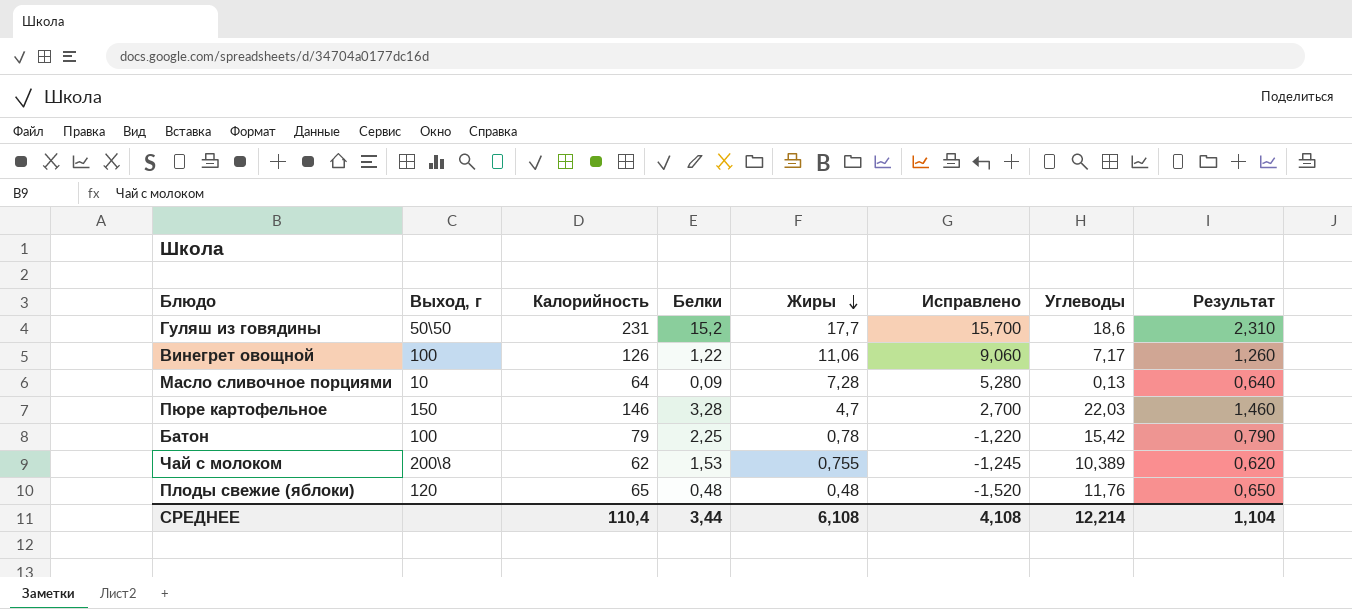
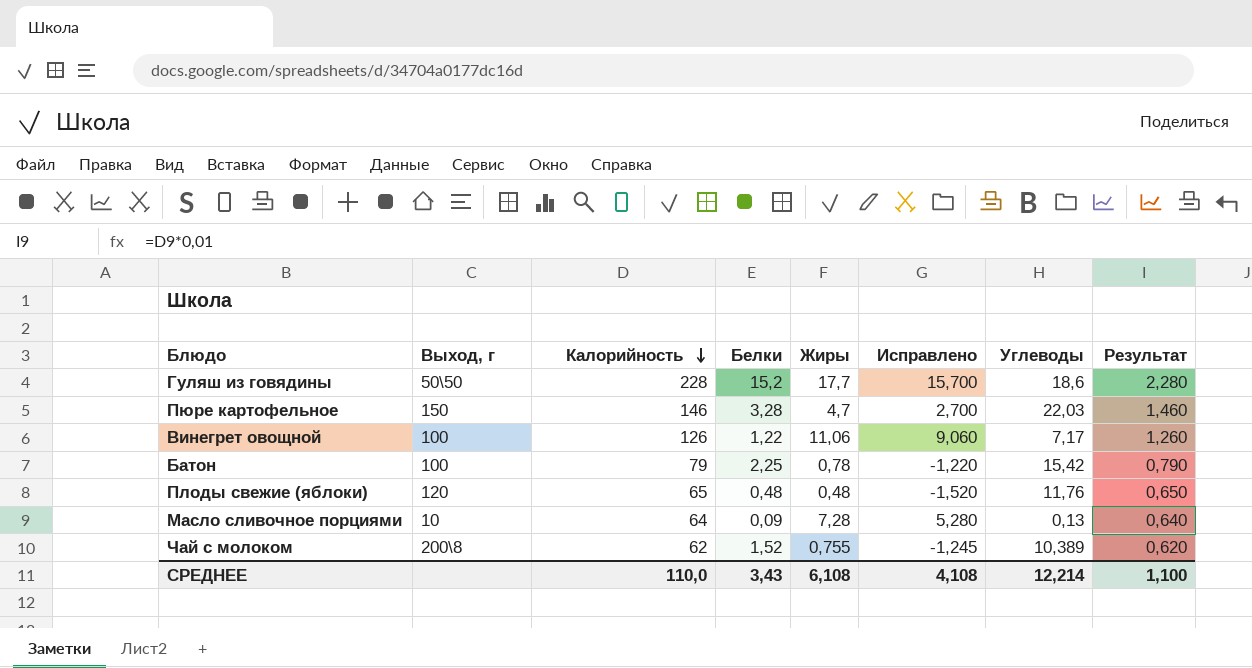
row order: Жиры descending -> Калорийность descending
Гуляш из говядины | Калорийность: 231 -> 228
Гуляш из говядины | Результат: 2,310 -> 2,280
Чай с молоком | Белки: 1,53 -> 1,52
СРЕДНЕЕ | Калорийность: 110,4 -> 110,0
СРЕДНЕЕ | Белки: 3,44 -> 3,43
СРЕДНЕЕ | Результат: 1,104 -> 1,100

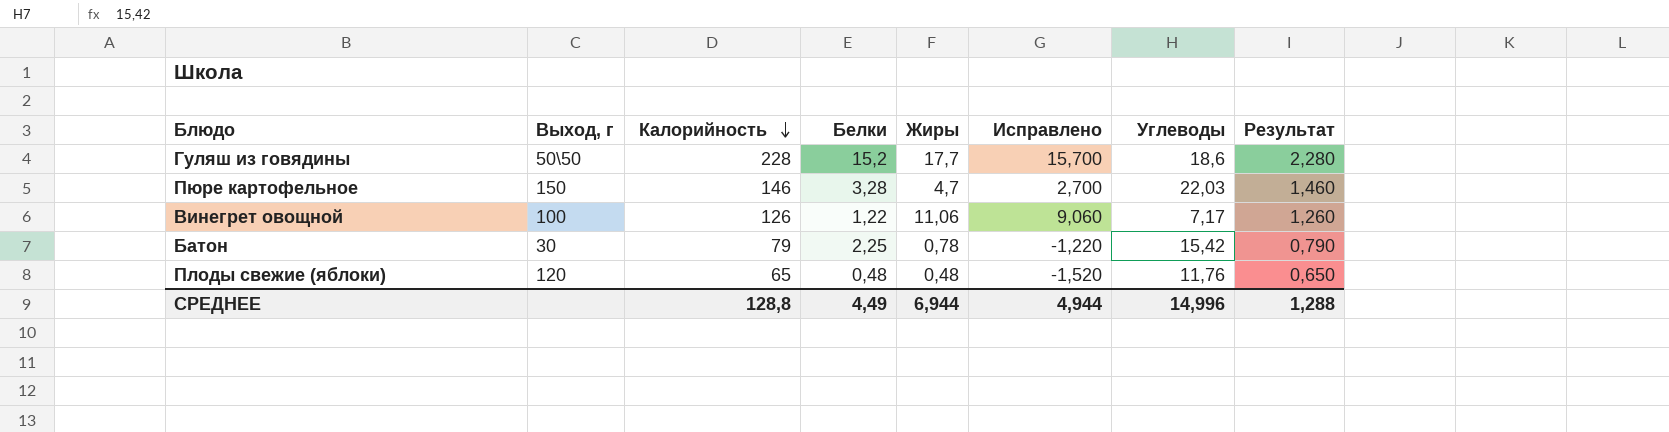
row Масло сливочное порциями: 10 | 64 | 0,09 | 7,28 | 5,280 | 0,13 | 0,640 -> none
row Чай с молоком: 200\8 | 62 | 1,52 | 0,755 | -1,245 | 10,389 | 0,620 -> none
Батон | Выход, г: 100 -> 30
СРЕДНЕЕ | Калорийность: 110,0 -> 128,8
СРЕДНЕЕ | Белки: 3,43 -> 4,49
СРЕДНЕЕ | Жиры: 6,108 -> 6,944
СРЕДНЕЕ | Исправлено: 4,108 -> 4,944
СРЕДНЕЕ | Углеводы: 12,214 -> 14,996
СРЕДНЕЕ | Результат: 1,100 -> 1,288

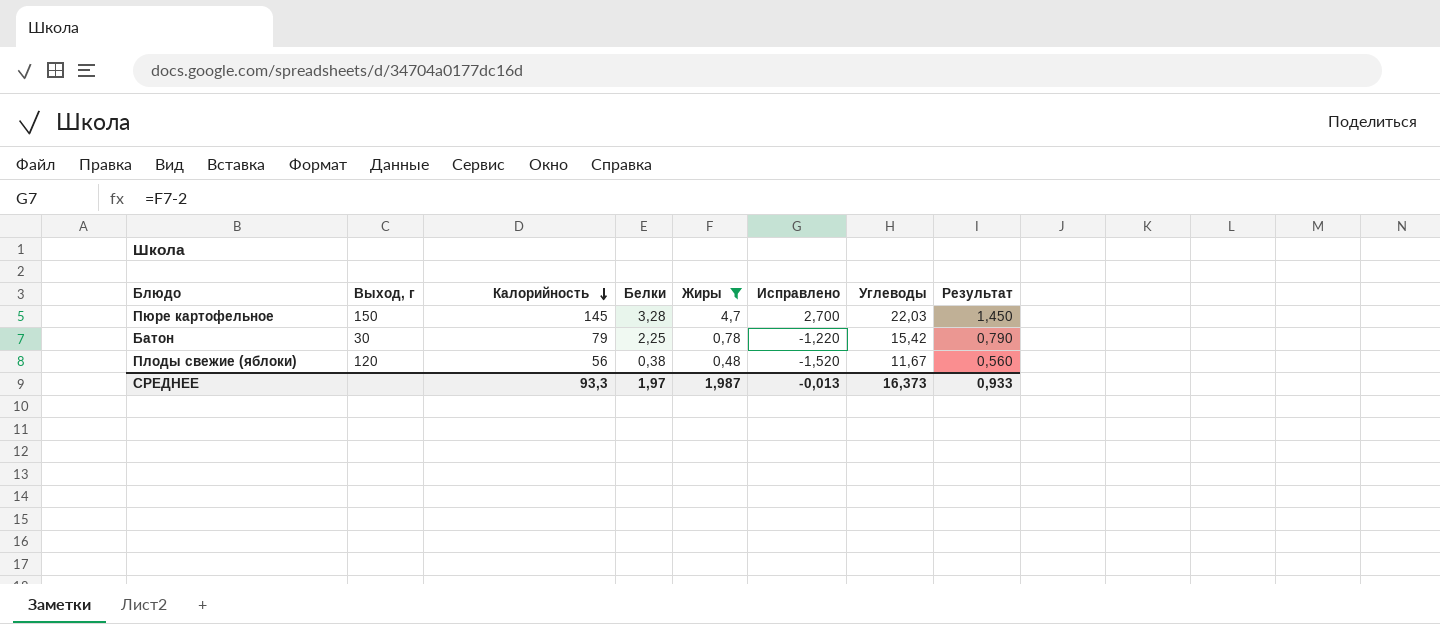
filter: none -> Жиры <= 4,7
Пюре картофельное | Калорийность: 146 -> 145
Пюре картофельное | Результат: 1,460 -> 1,450
Плоды свежие (яблоки) | Калорийность: 65 -> 56
Плоды свежие (яблоки) | Белки: 0,48 -> 0,38
Плоды свежие (яблоки) | Углеводы: 11,76 -> 11,67
Плоды свежие (яблоки) | Результат: 0,650 -> 0,560
СРЕДНЕЕ | Калорийность: 128,8 -> 93,3
СРЕДНЕЕ | Белки: 4,49 -> 1,97
СРЕДНЕЕ | Жиры: 6,944 -> 1,987
СРЕДНЕЕ | Исправлено: 4,944 -> -0,013
СРЕДНЕЕ | Углеводы: 14,996 -> 16,373
СРЕДНЕЕ | Результат: 1,288 -> 0,933

